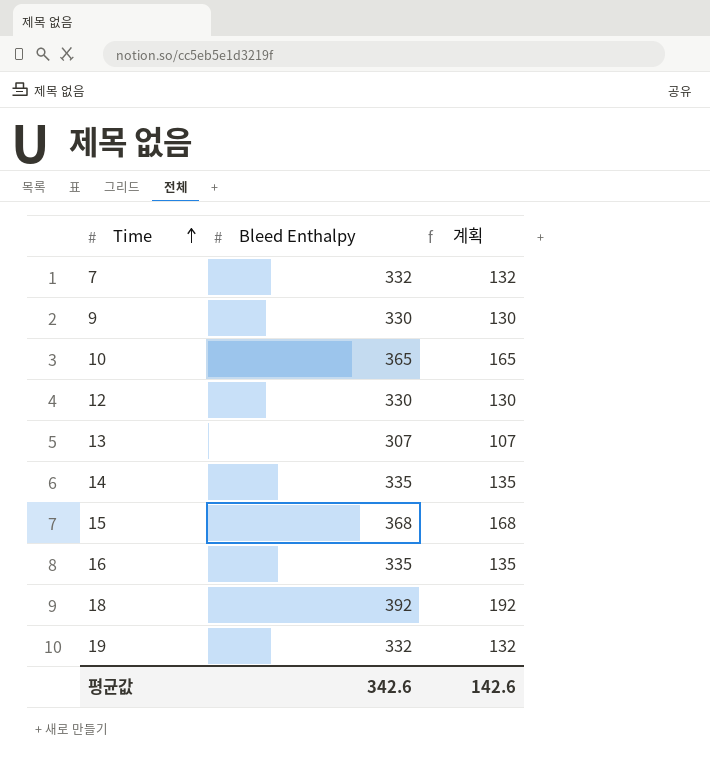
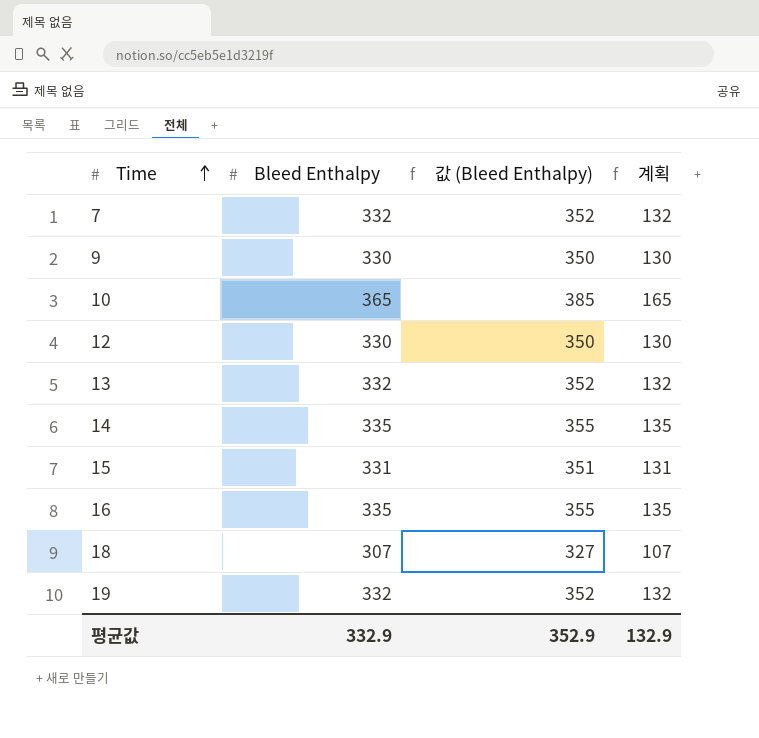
column 값 (Bleed Enthalpy) | formula: none -> [Bleed Enthalpy] + 20
13 | Bleed Enthalpy: 307 -> 332
13 | 계획: 107 -> 132
15 | Bleed Enthalpy: 368 -> 331
15 | 계획: 168 -> 131
18 | Bleed Enthalpy: 392 -> 307
18 | 계획: 192 -> 107
평균값 | Bleed Enthalpy: 342.6 -> 332.9
평균값 | 계획: 142.6 -> 132.9

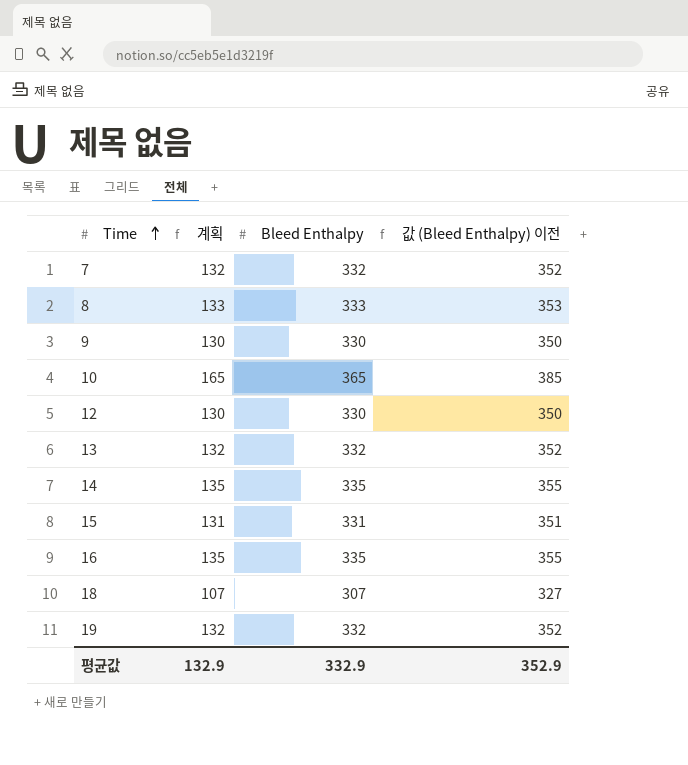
column 계획 | position: 4 -> 2
column name: 값 (Bleed Enthalpy) -> 값 (Bleed Enthalpy) 이전
row 8: none -> 133 | 333 | 353

